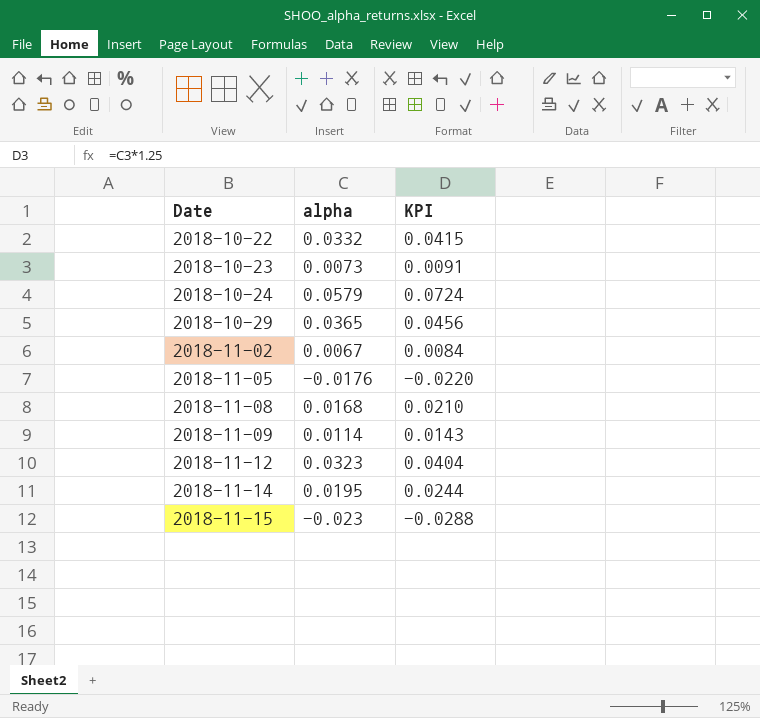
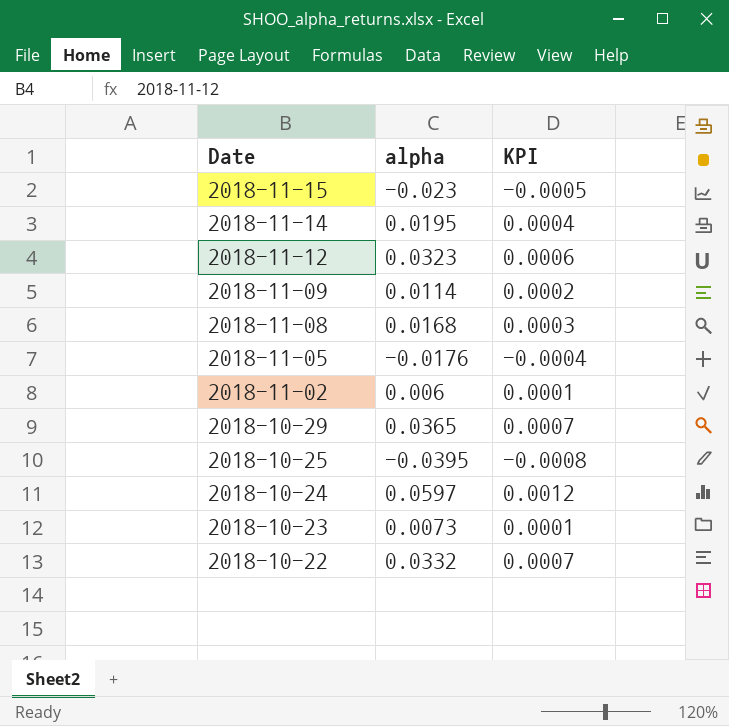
row order: Date ascending -> Date descending
column KPI | formula: [alpha] * 1.25 -> [alpha] * 0.02
2018-11-02 | alpha: 0.0067 -> 0.006
row 2018-10-25: none -> -0.0395 | -0.0008
2018-10-24 | alpha: 0.0579 -> 0.0597

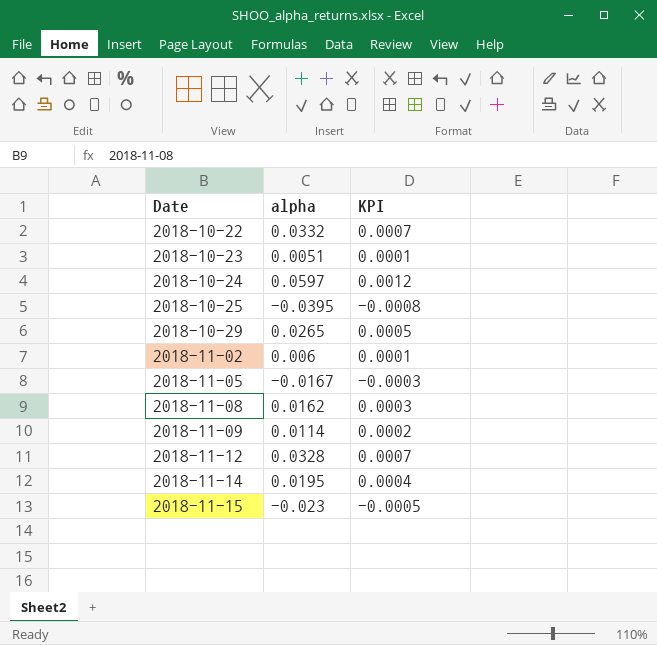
row order: Date descending -> Date ascending
2018-10-23 | alpha: 0.0073 -> 0.0051
2018-10-29 | alpha: 0.0365 -> 0.0265
2018-10-29 | KPI: 0.0007 -> 0.0005
2018-11-05 | alpha: -0.0176 -> -0.0167
2018-11-05 | KPI: -0.0004 -> -0.0003
2018-11-08 | alpha: 0.0168 -> 0.0162
2018-11-12 | alpha: 0.0323 -> 0.0328
2018-11-12 | KPI: 0.0006 -> 0.0007

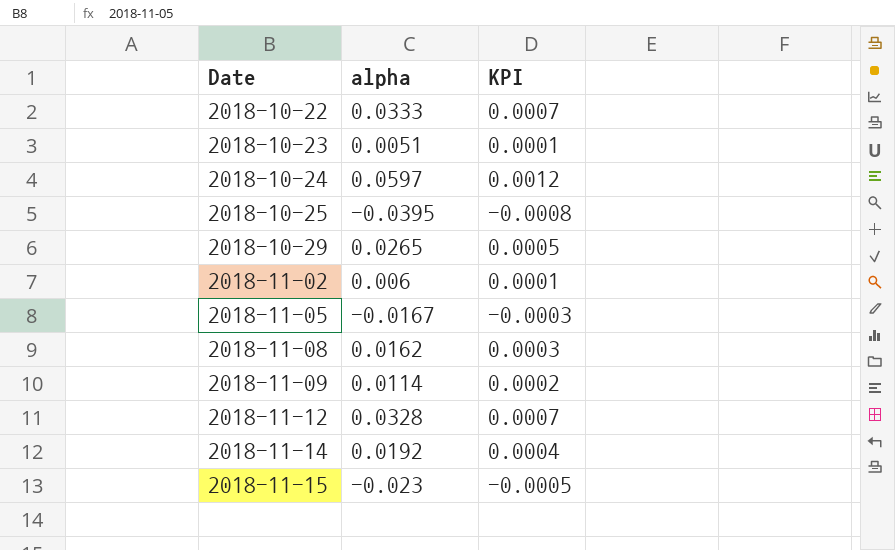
2018-10-22 | alpha: 0.0332 -> 0.0333
2018-11-14 | alpha: 0.0195 -> 0.0192

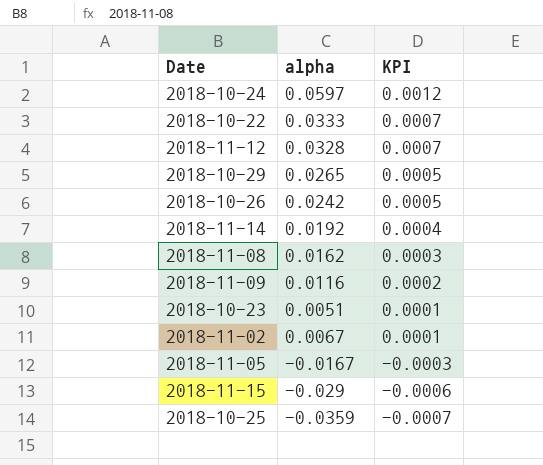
row order: Date ascending -> KPI descending
row 2018-10-26: none -> 0.0242 | 0.0005
2018-11-09 | alpha: 0.0114 -> 0.0116
2018-11-02 | alpha: 0.006 -> 0.0067
2018-11-15 | alpha: -0.023 -> -0.029
2018-11-15 | KPI: -0.0005 -> -0.0006
2018-10-25 | alpha: -0.0395 -> -0.0359
2018-10-25 | KPI: -0.0008 -> -0.0007

